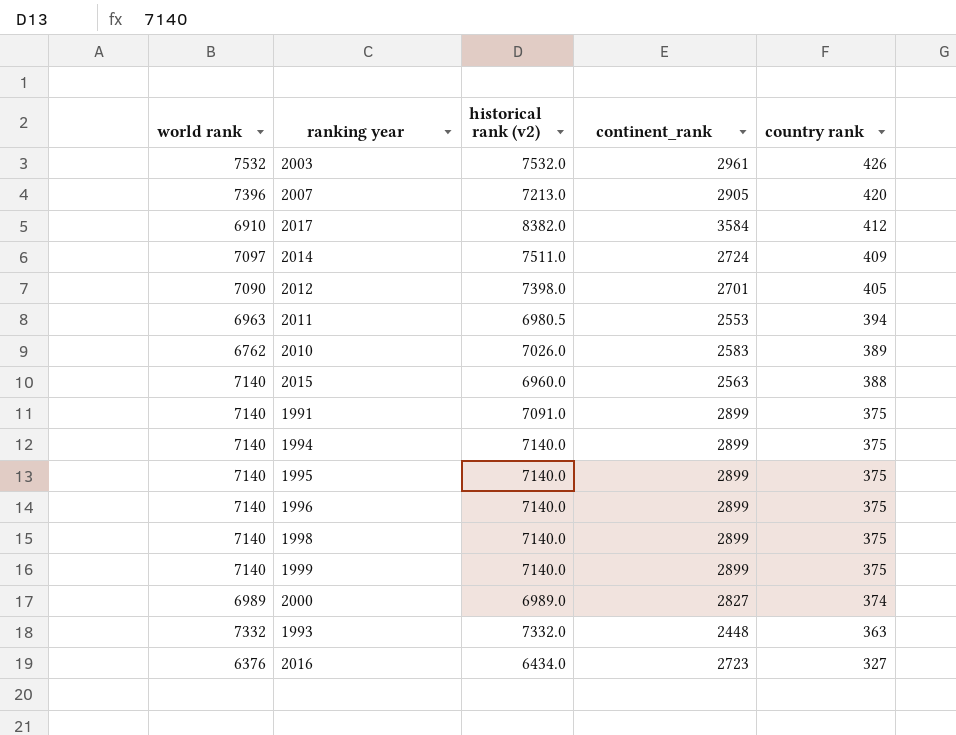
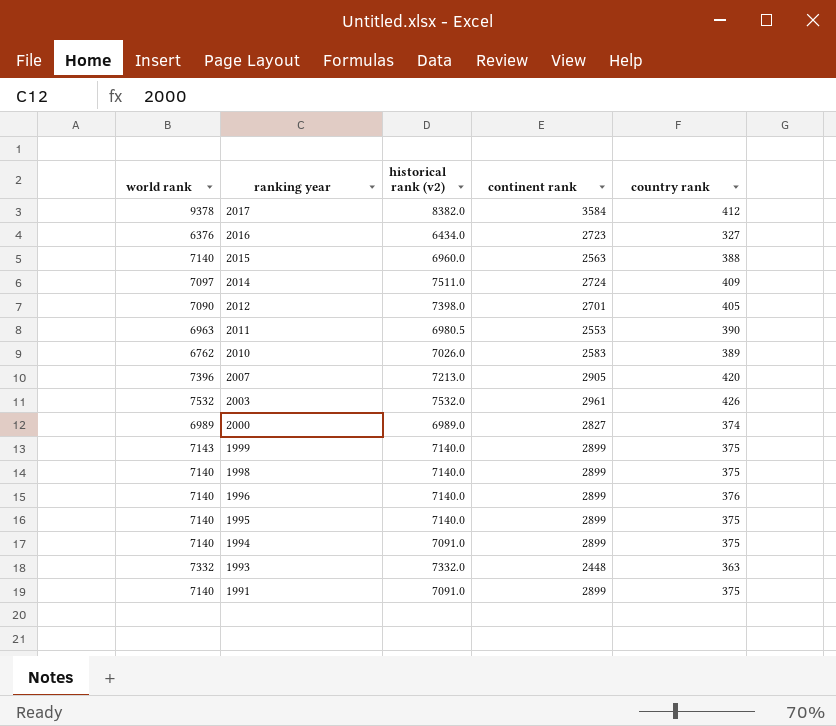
row order: country rank descending -> ranking year descending
column name: continent_rank -> continent rank
2017 | world rank: 6910 -> 9378
2011 | country rank: 394 -> 390
1999 | world rank: 7140 -> 7143
1996 | country rank: 375 -> 376
1994 | historical rank (v2): 7140.0 -> 7091.0

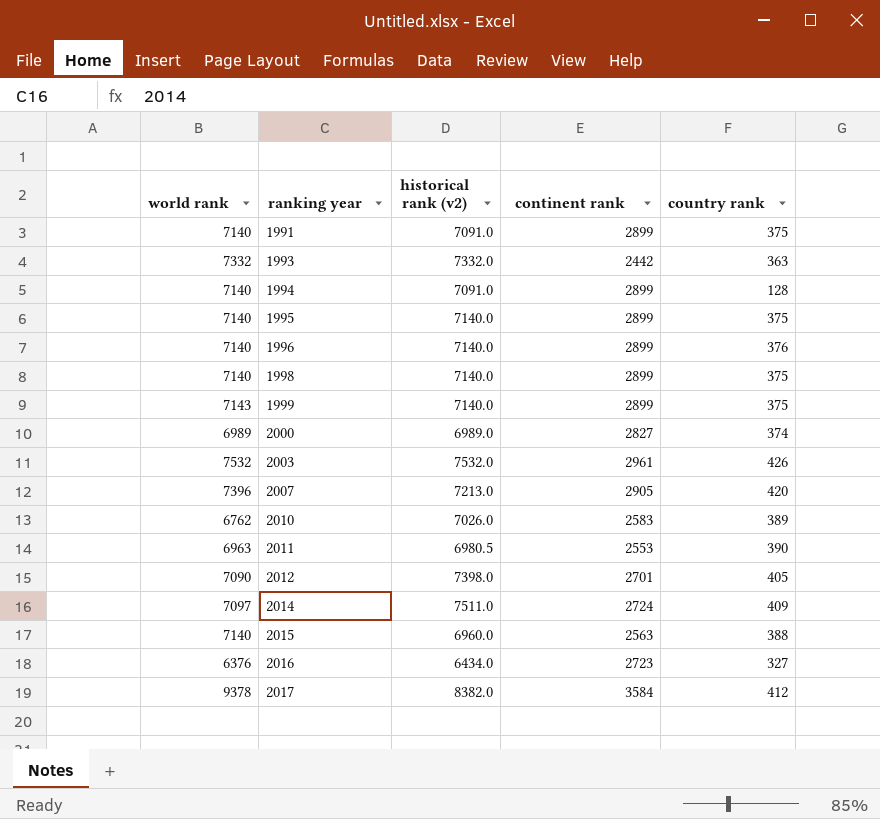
row order: ranking year descending -> ranking year ascending
1993 | continent rank: 2448 -> 2442
1994 | country rank: 375 -> 128

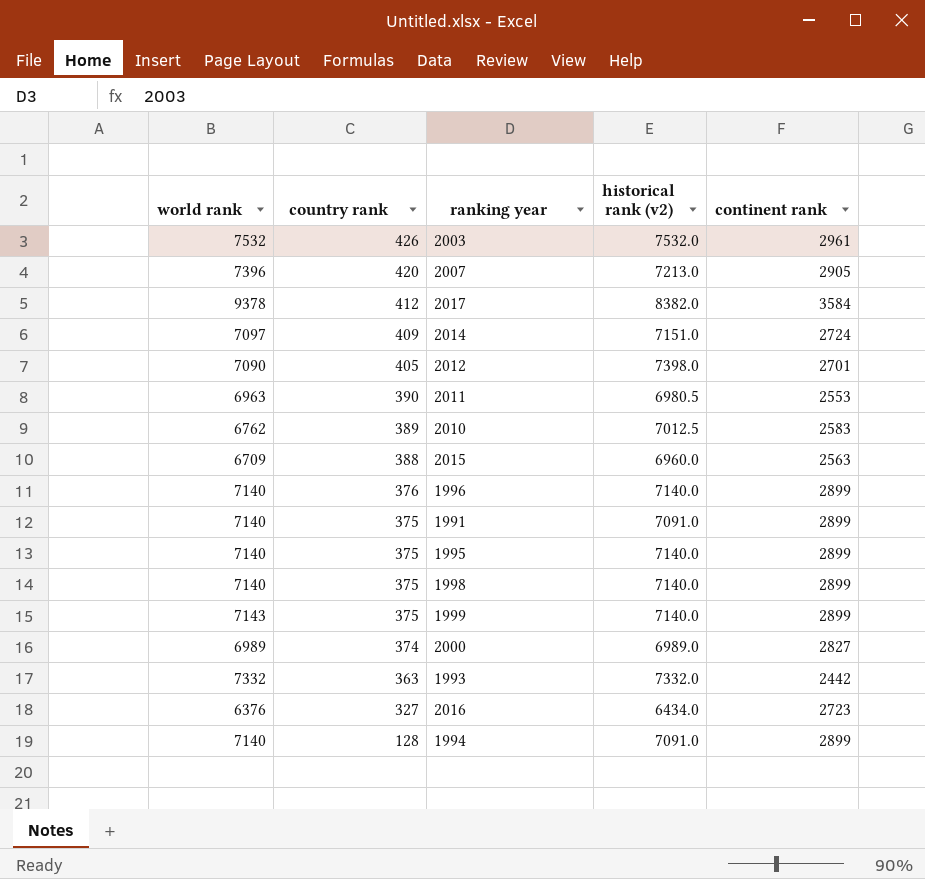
row order: ranking year ascending -> country rank descending
column country rank | position: 5 -> 2
2014 | historical rank (v2): 7511.0 -> 7151.0
2010 | historical rank (v2): 7026.0 -> 7012.5
2015 | world rank: 7140 -> 6709

